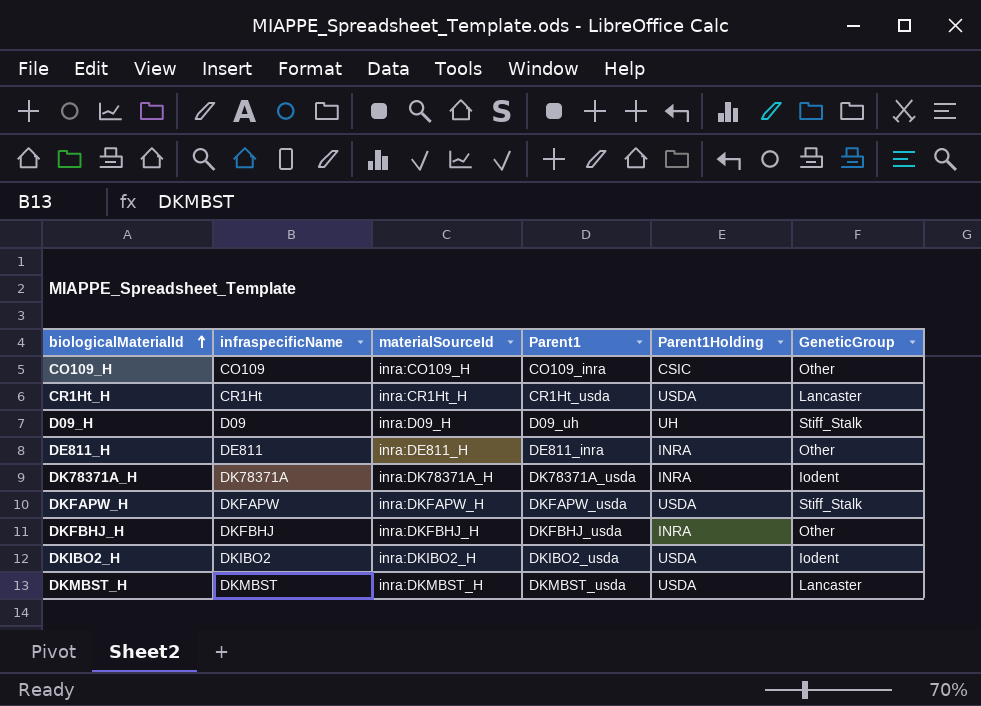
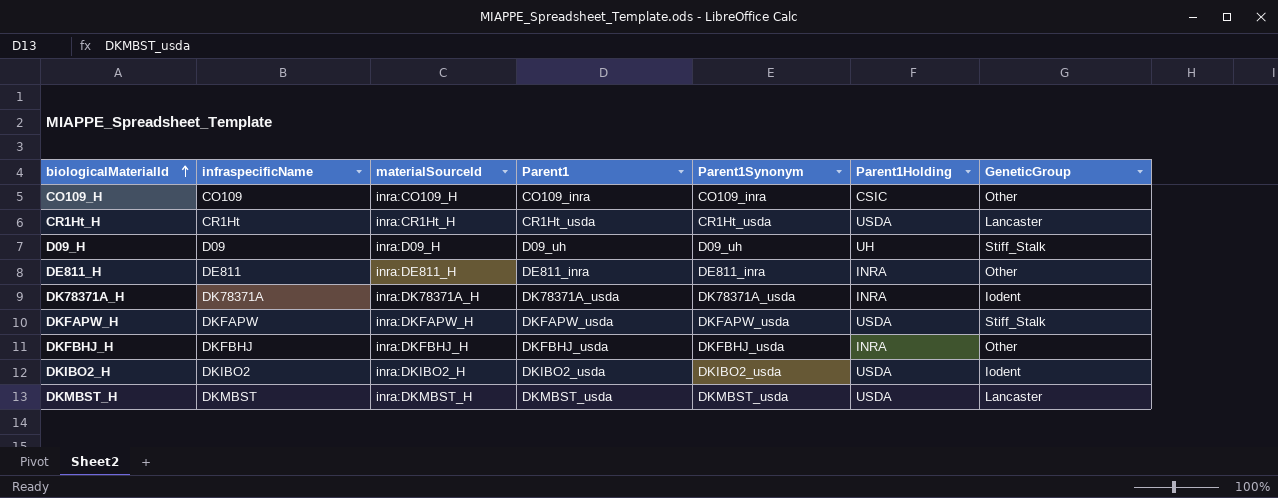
column Parent1Synonym | position: none -> 5

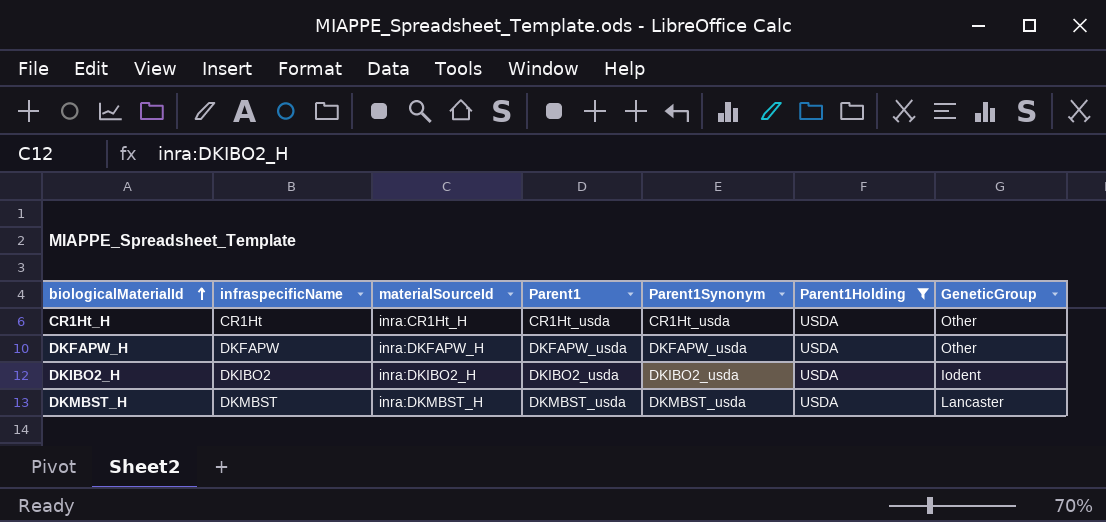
filter: none -> Parent1Holding = USDA
CR1Ht_H | GeneticGroup: Lancaster -> Other
DKFAPW_H | GeneticGroup: Stiff_Stalk -> Other

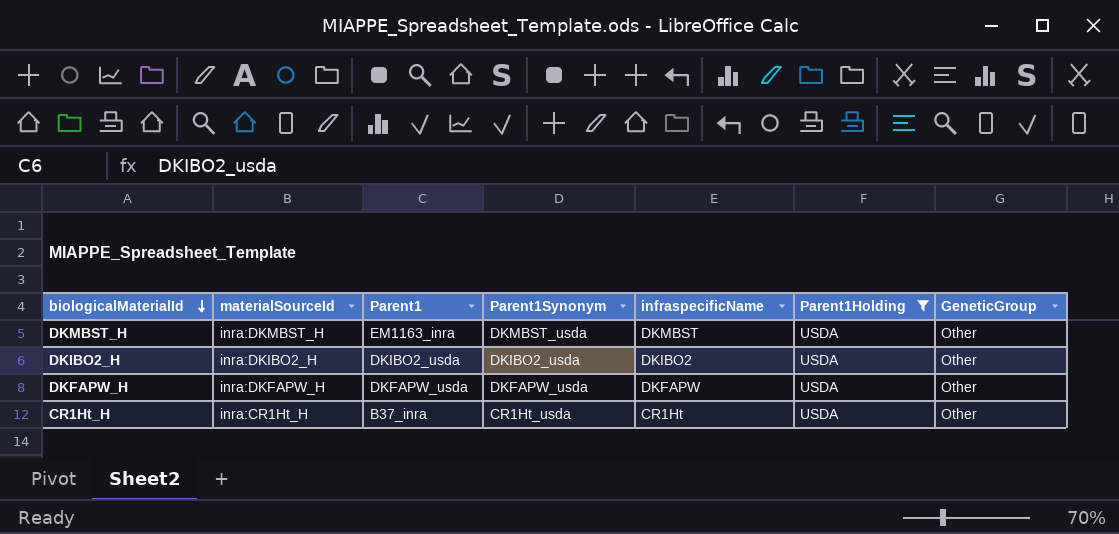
row order: biologicalMaterialId ascending -> biologicalMaterialId descending
column infraspecificName | position: 2 -> 5
DKMBST_H | Parent1: DKMBST_usda -> EM1163_inra
DKMBST_H | GeneticGroup: Lancaster -> Other
DKIBO2_H | GeneticGroup: Iodent -> Other
CR1Ht_H | Parent1: CR1Ht_usda -> B37_inra

